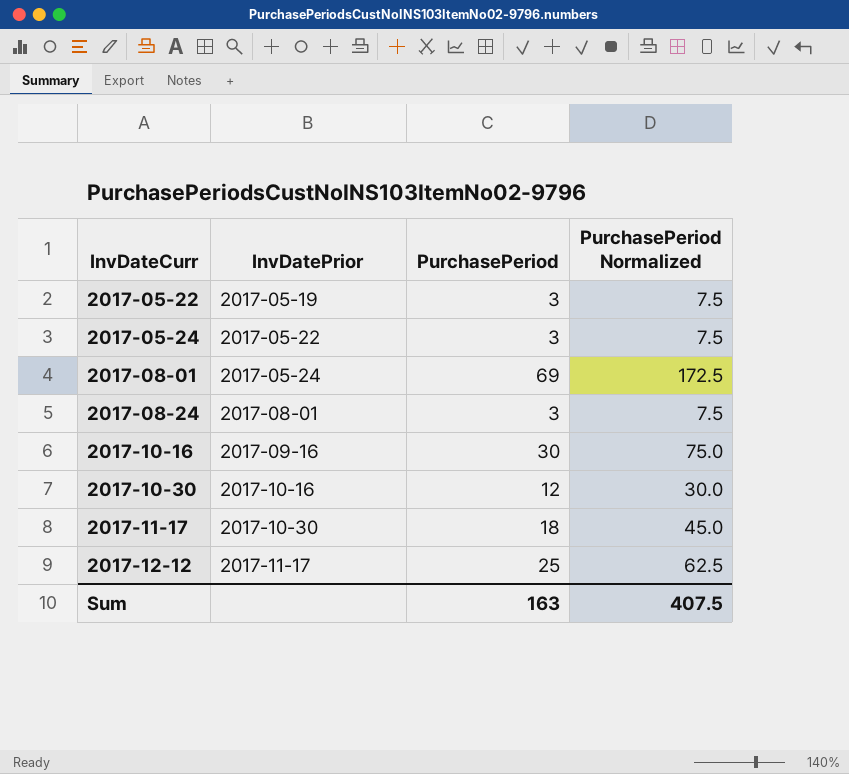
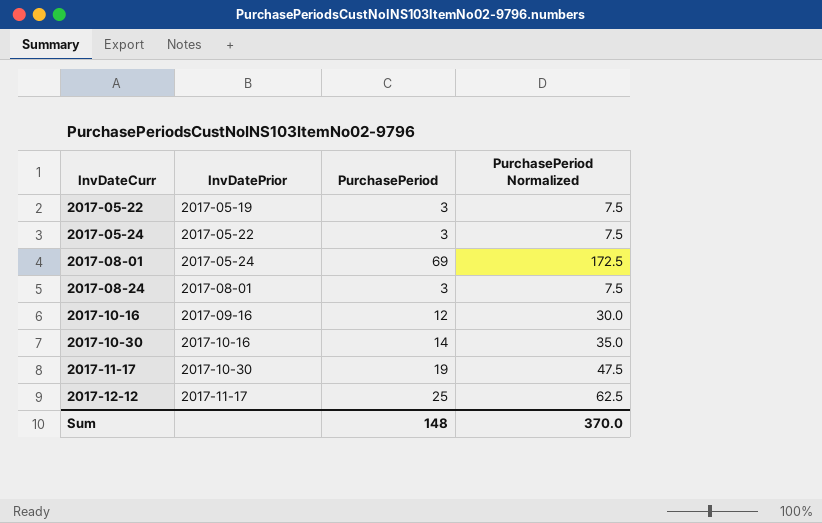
2017-10-16 | PurchasePeriod: 30 -> 12
2017-10-16 | PurchasePeriod Normalized: 75.0 -> 30.0
2017-10-30 | PurchasePeriod: 12 -> 14
2017-10-30 | PurchasePeriod Normalized: 30.0 -> 35.0
2017-11-17 | PurchasePeriod: 18 -> 19
2017-11-17 | PurchasePeriod Normalized: 45.0 -> 47.5
Sum | PurchasePeriod: 163 -> 148
Sum | PurchasePeriod Normalized: 407.5 -> 370.0

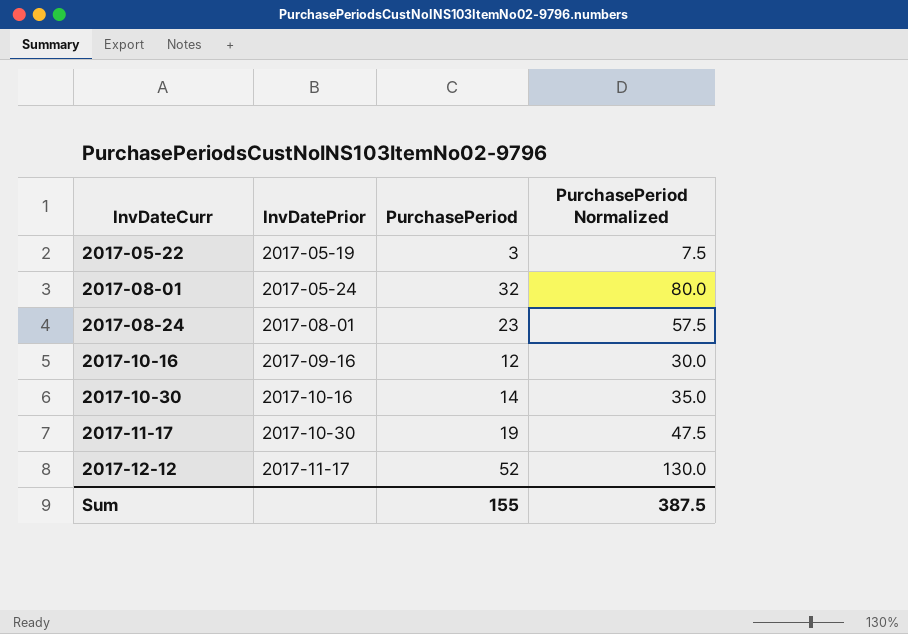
row 2017-05-24: 2017-05-22 | 3 | 7.5 -> none
2017-08-01 | PurchasePeriod: 69 -> 32
2017-08-01 | PurchasePeriod Normalized: 172.5 -> 80.0
2017-08-24 | PurchasePeriod: 3 -> 23
2017-08-24 | PurchasePeriod Normalized: 7.5 -> 57.5
2017-12-12 | PurchasePeriod: 25 -> 52
2017-12-12 | PurchasePeriod Normalized: 62.5 -> 130.0
Sum | PurchasePeriod: 148 -> 155
Sum | PurchasePeriod Normalized: 370.0 -> 387.5

